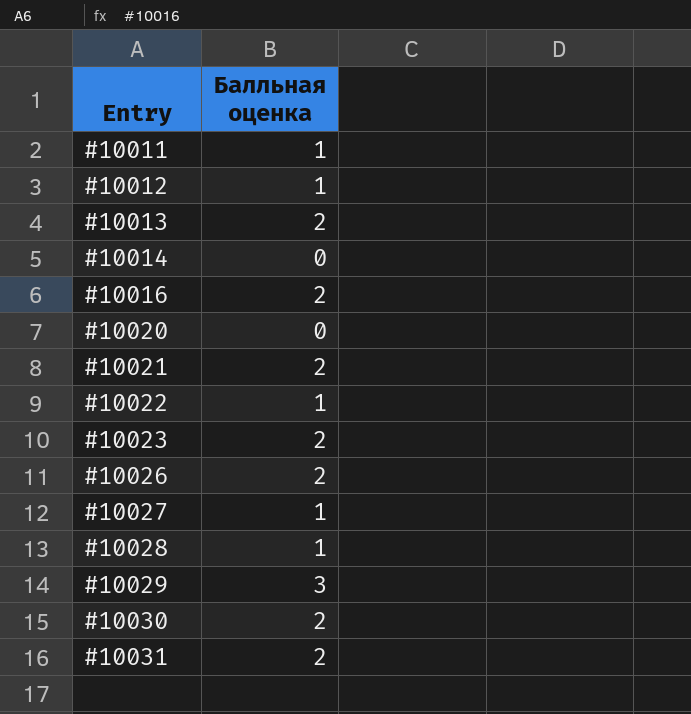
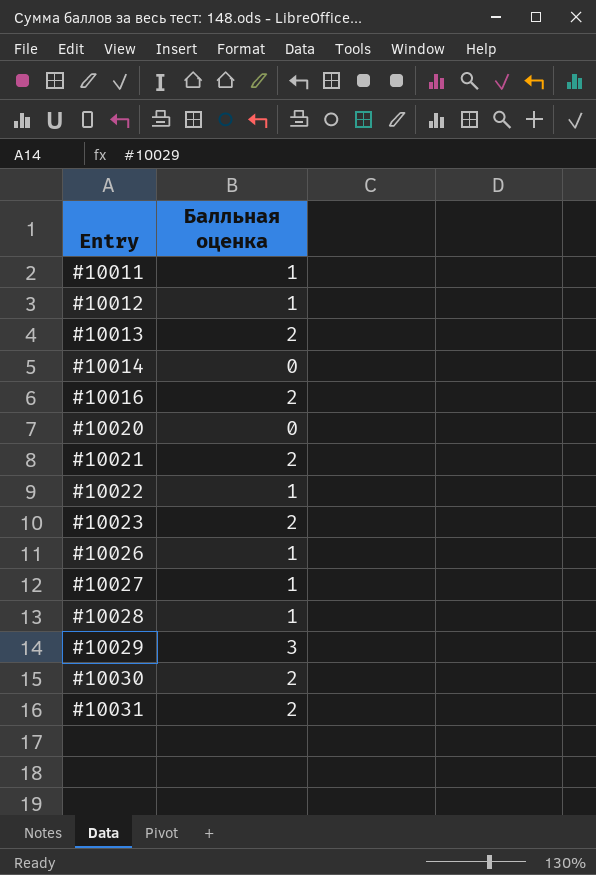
#10026 | Балльная оценка: 2 -> 1

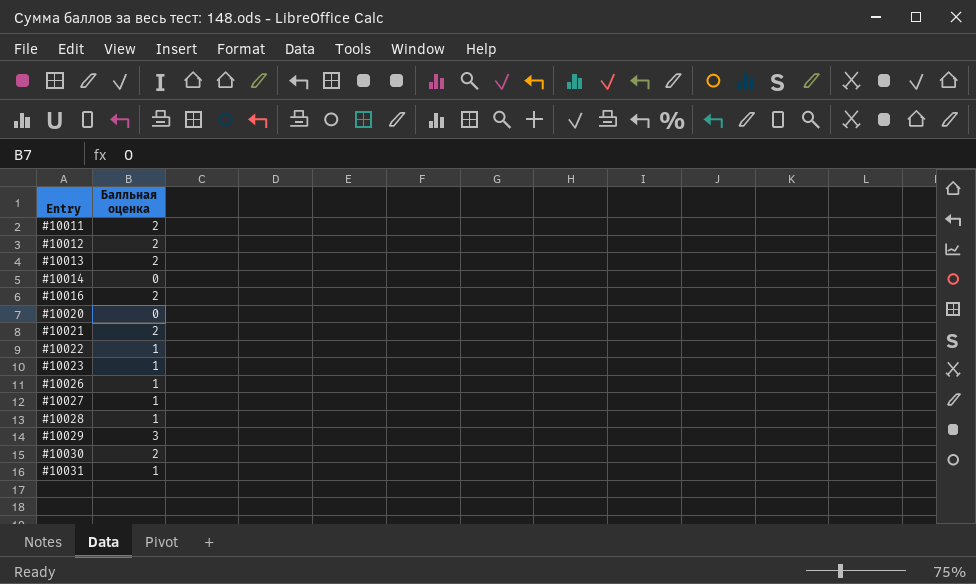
#10011 | Балльная оценка: 1 -> 2
#10012 | Балльная оценка: 1 -> 2
#10023 | Балльная оценка: 2 -> 1
#10031 | Балльная оценка: 2 -> 1

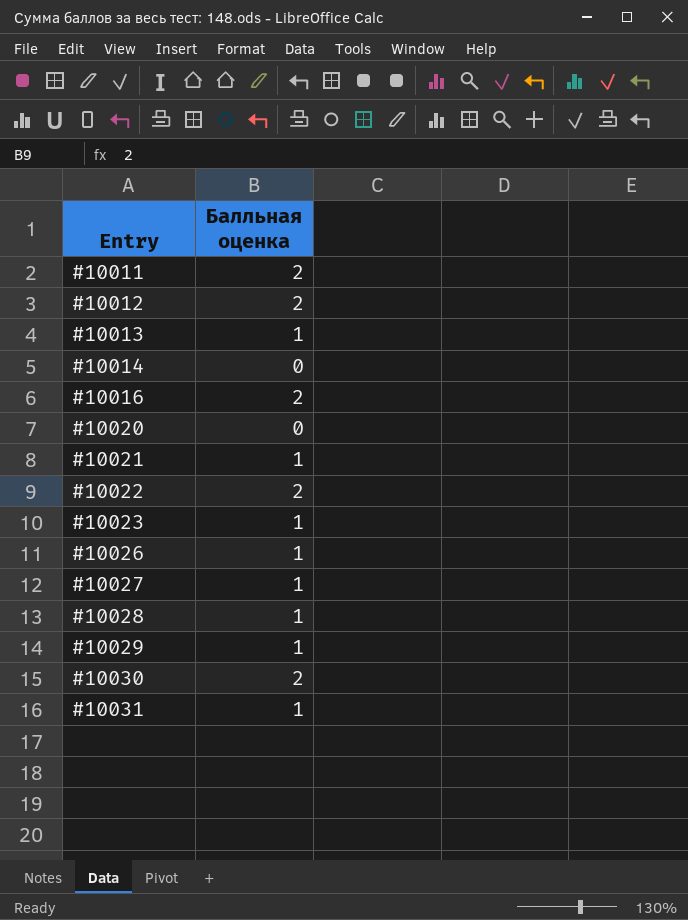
#10013 | Балльная оценка: 2 -> 1
#10021 | Балльная оценка: 2 -> 1
#10022 | Балльная оценка: 1 -> 2
#10029 | Балльная оценка: 3 -> 1

